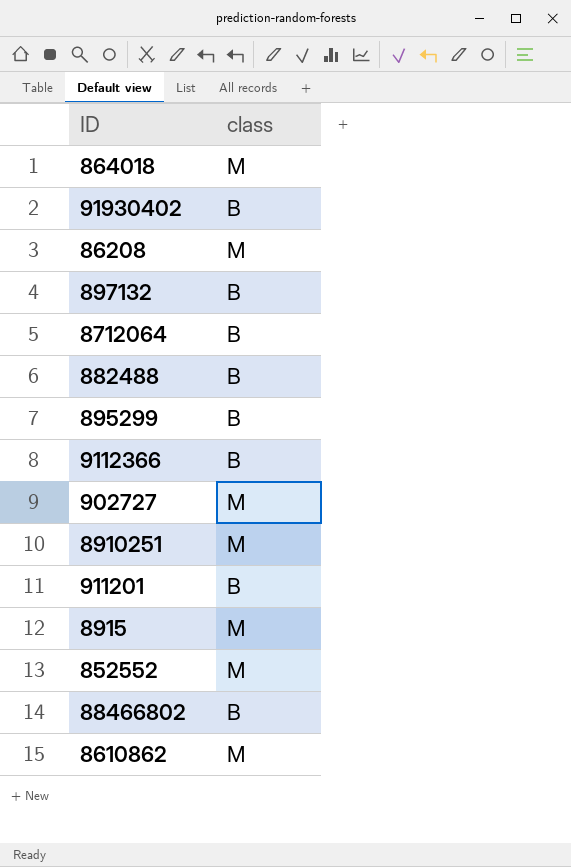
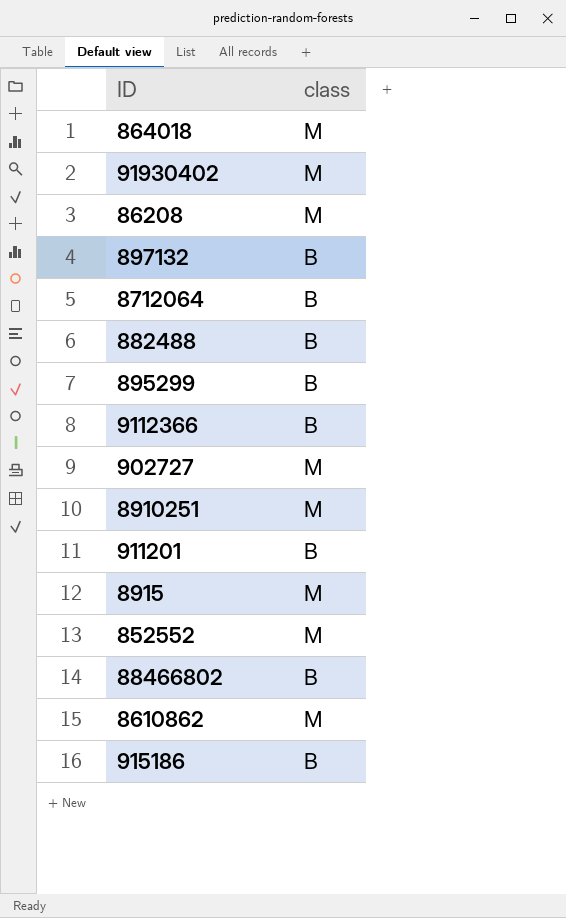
91930402 | class: B -> M
row 915186: none -> B

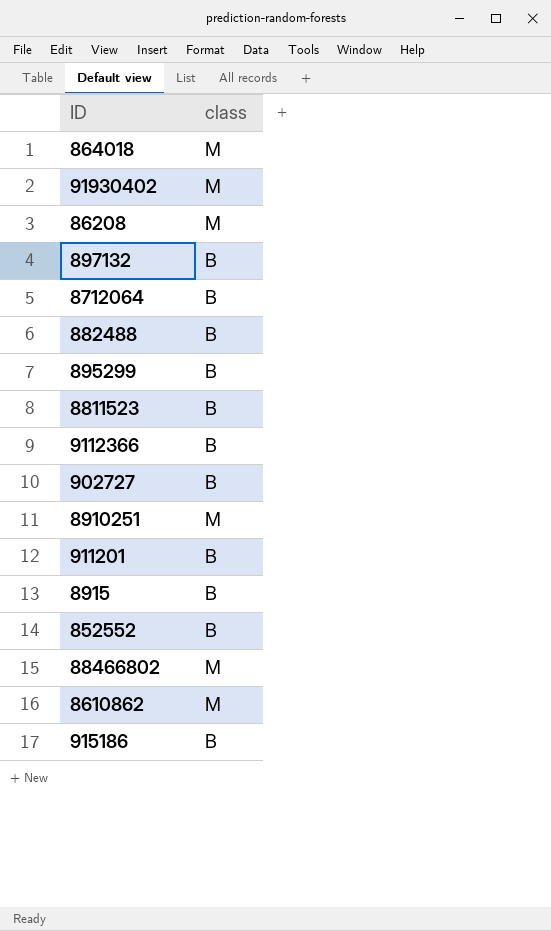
row 8811523: none -> B
902727 | class: M -> B
8915 | class: M -> B
852552 | class: M -> B
88466802 | class: B -> M

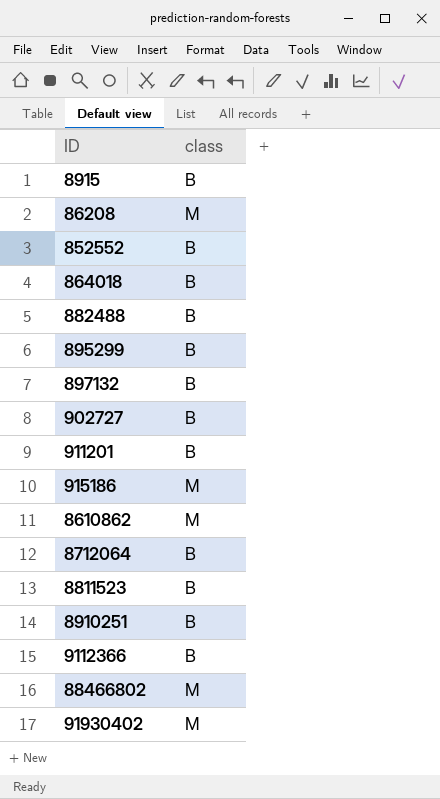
row order: none -> ID ascending
864018 | class: M -> B
915186 | class: B -> M
8910251 | class: M -> B

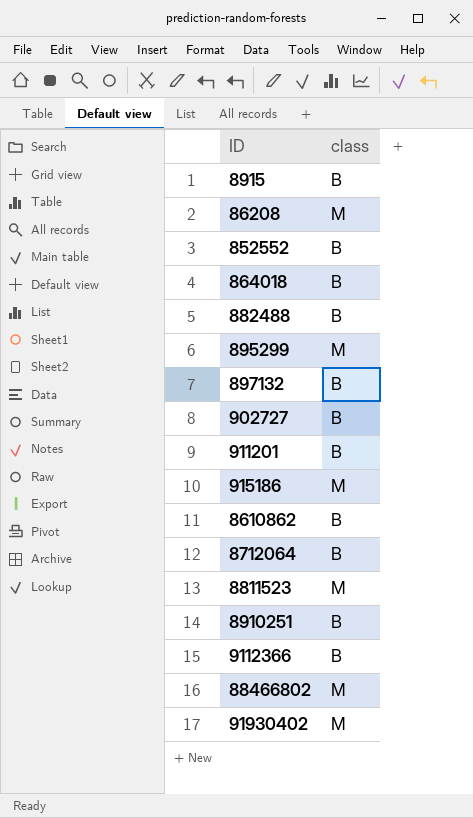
895299 | class: B -> M
8610862 | class: M -> B
8811523 | class: B -> M

